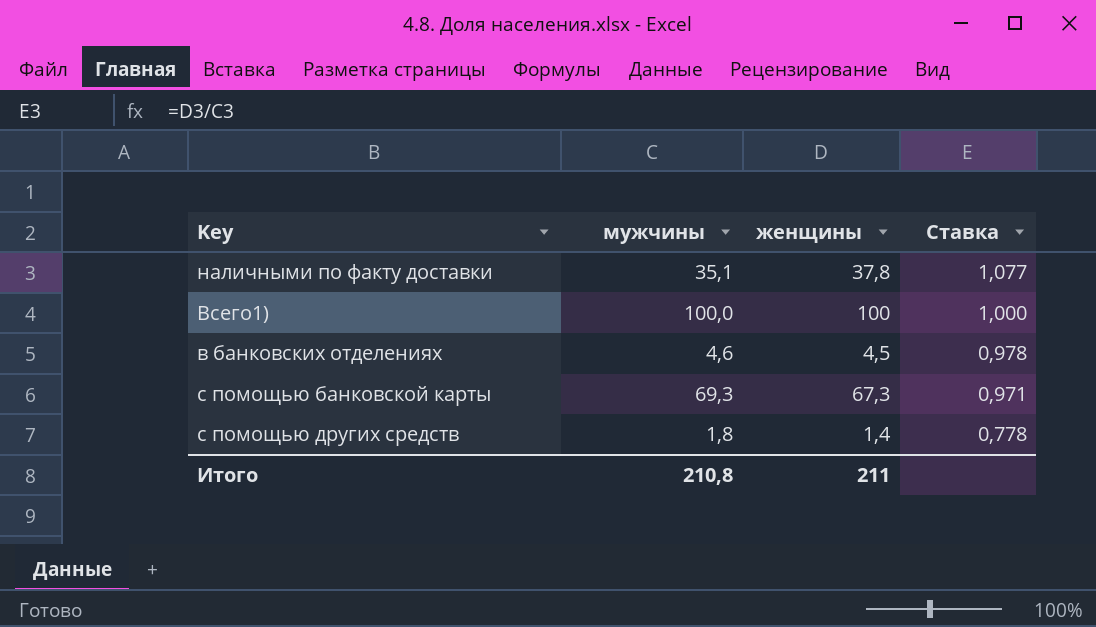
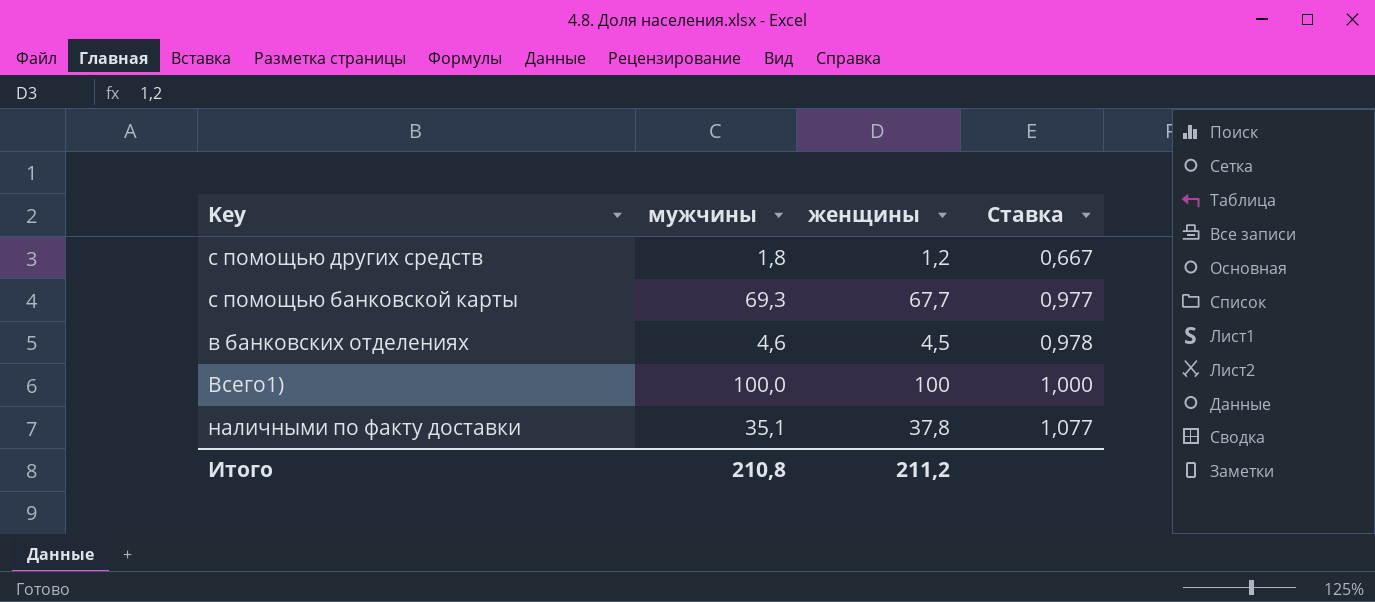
row order: Ставка descending -> Ставка ascending
с помощью других средств | женщины: 1,4 -> 1,2
с помощью других средств | Ставка: 0,778 -> 0,667
с помощью банковской карты | женщины: 67,3 -> 67,7
с помощью банковской карты | Ставка: 0,971 -> 0,977
Итого | женщины: 211 -> 211,2

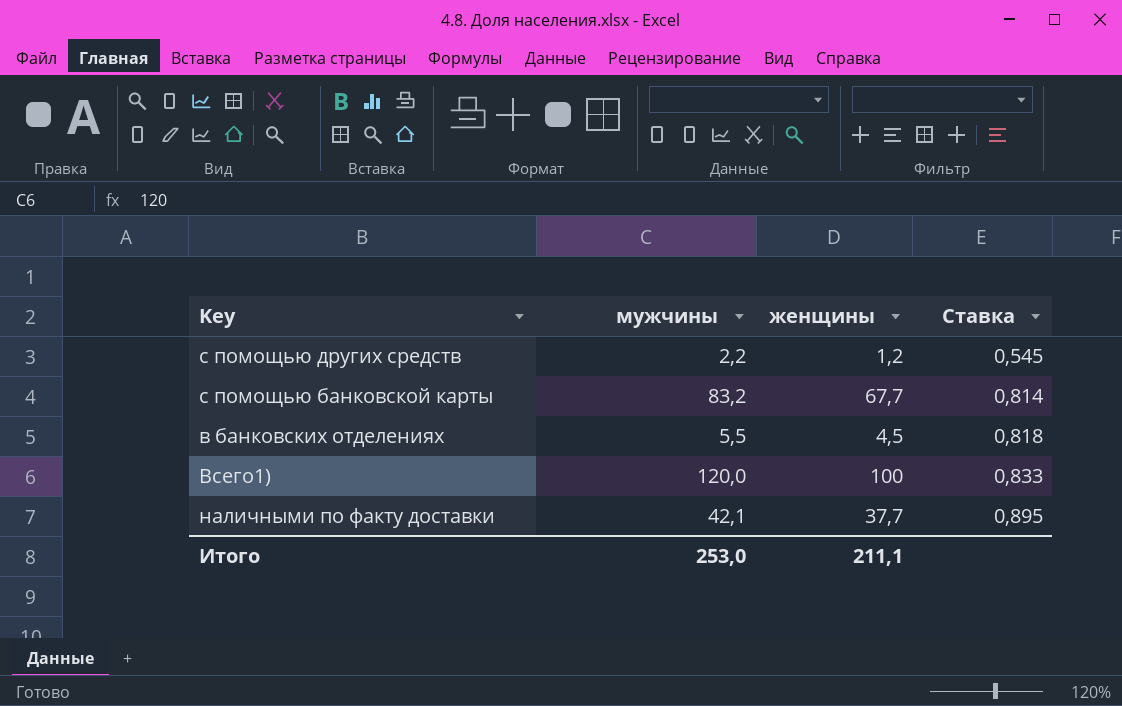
с помощью других средств | мужчины: 1,8 -> 2,2
с помощью других средств | Ставка: 0,667 -> 0,545
с помощью банковской карты | мужчины: 69,3 -> 83,2
с помощью банковской карты | Ставка: 0,977 -> 0,814
в банковских отделениях | мужчины: 4,6 -> 5,5
в банковских отделениях | Ставка: 0,978 -> 0,818
Всего1) | мужчины: 100,0 -> 120,0
Всего1) | Ставка: 1,000 -> 0,833
наличными по факту доставки | мужчины: 35,1 -> 42,1
наличными по факту доставки | женщины: 37,8 -> 37,7
наличными по факту доставки | Ставка: 1,077 -> 0,895
Итого | мужчины: 210,8 -> 253,0
Итого | женщины: 211,2 -> 211,1

